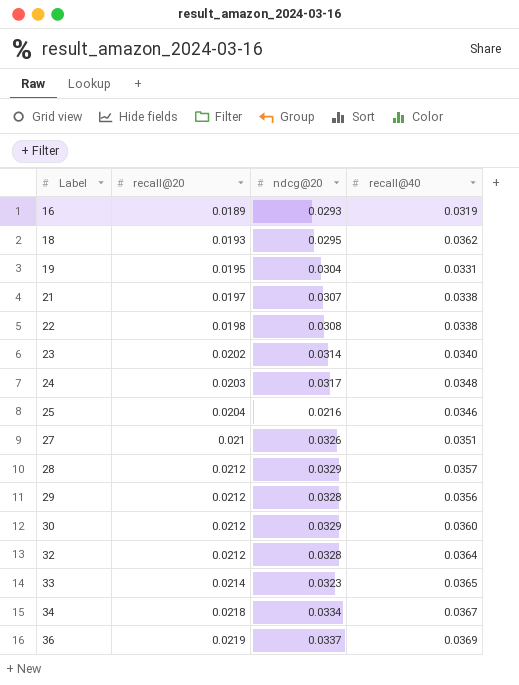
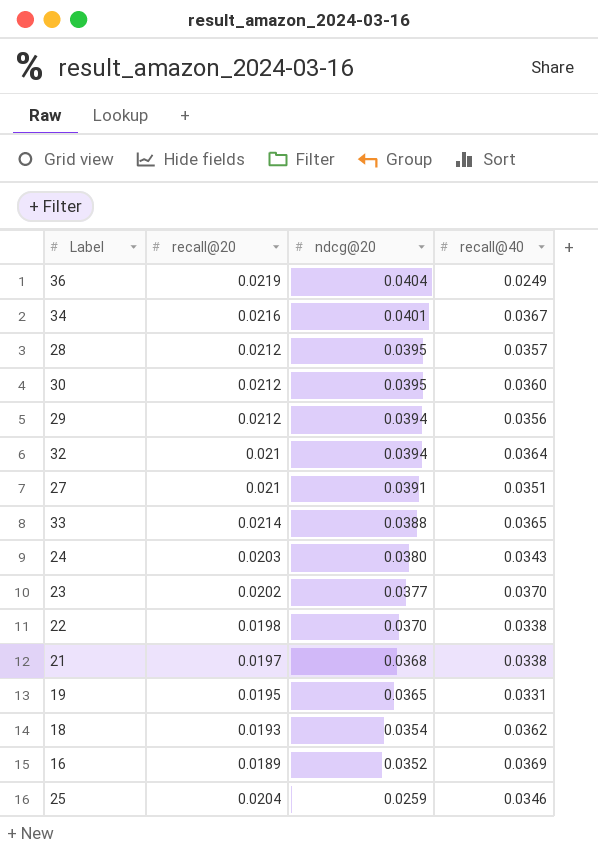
row order: Label ascending -> ndcg@20 descending
36 | ndcg@20: 0.0337 -> 0.0404
36 | recall@40: 0.0369 -> 0.0249
34 | recall@20: 0.0218 -> 0.0216
34 | ndcg@20: 0.0334 -> 0.0401
28 | ndcg@20: 0.0329 -> 0.0395
30 | ndcg@20: 0.0329 -> 0.0395
29 | ndcg@20: 0.0328 -> 0.0394
32 | recall@20: 0.0212 -> 0.021
32 | ndcg@20: 0.0328 -> 0.0394
27 | ndcg@20: 0.0326 -> 0.0391
33 | ndcg@20: 0.0323 -> 0.0388
24 | ndcg@20: 0.0317 -> 0.0380
24 | recall@40: 0.0348 -> 0.0343
23 | ndcg@20: 0.0314 -> 0.0377
23 | recall@40: 0.0340 -> 0.0370
22 | ndcg@20: 0.0308 -> 0.0370
21 | ndcg@20: 0.0307 -> 0.0368
19 | ndcg@20: 0.0304 -> 0.0365
18 | ndcg@20: 0.0295 -> 0.0354
16 | ndcg@20: 0.0293 -> 0.0352
16 | recall@40: 0.0319 -> 0.0369
25 | ndcg@20: 0.0216 -> 0.0259

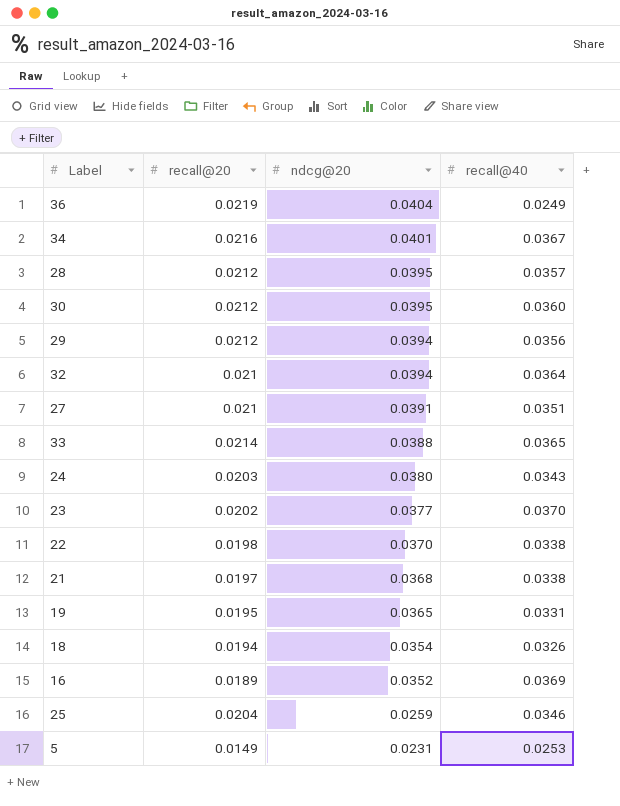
18 | recall@20: 0.0193 -> 0.0194
18 | recall@40: 0.0362 -> 0.0326
row 5: none -> 0.0149 | 0.0231 | 0.0253

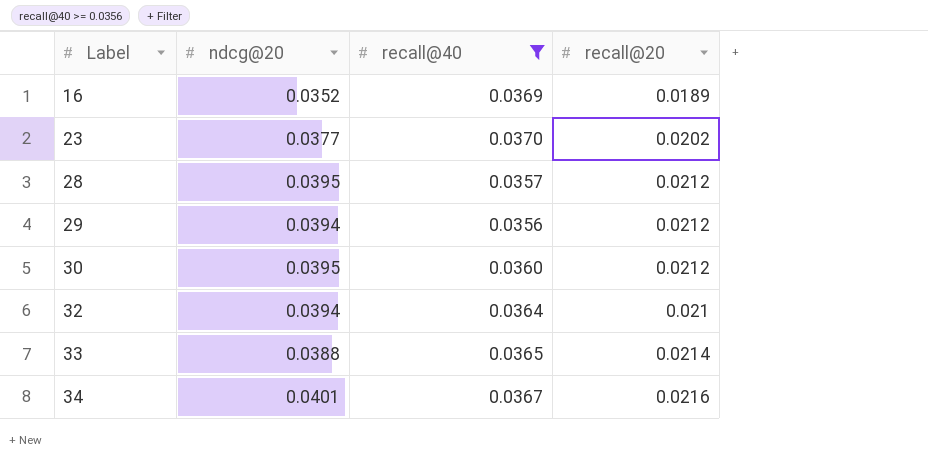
filter: none -> recall@40 >= 0.0356
row order: ndcg@20 descending -> Label ascending
column recall@20 | position: 2 -> 4

